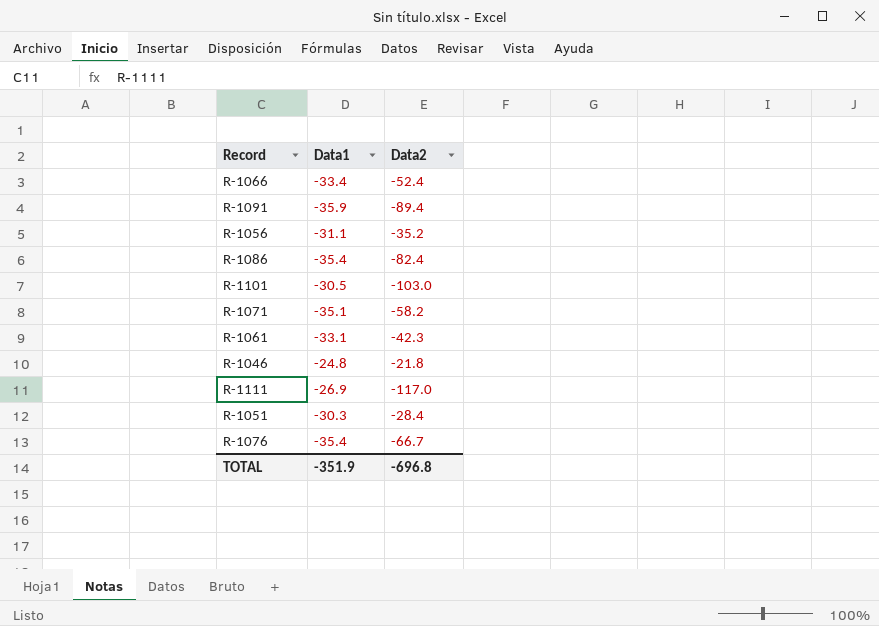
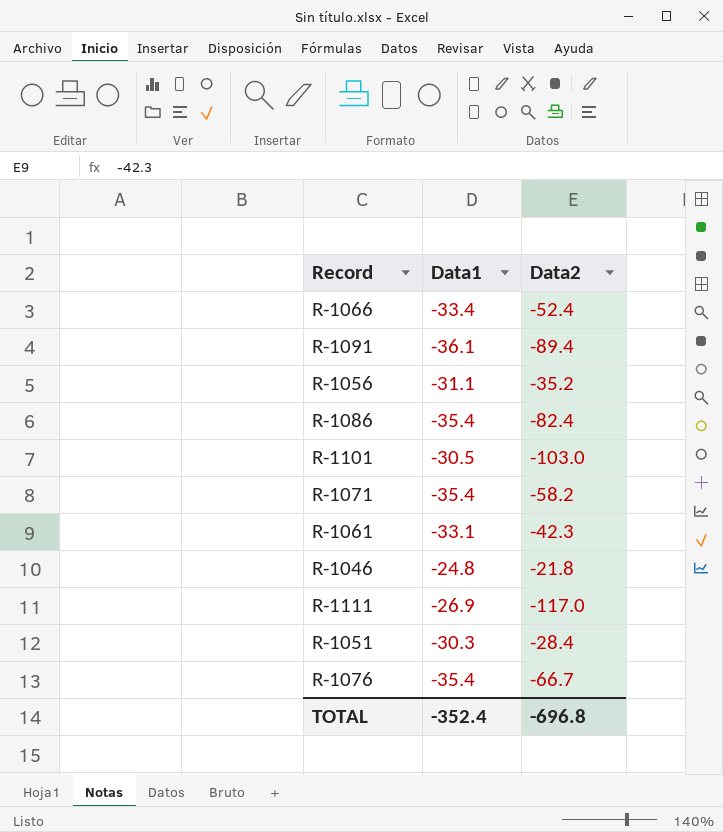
R-1091 | Data1: -35.9 -> -36.1
R-1071 | Data1: -35.1 -> -35.4
TOTAL | Data1: -351.9 -> -352.4

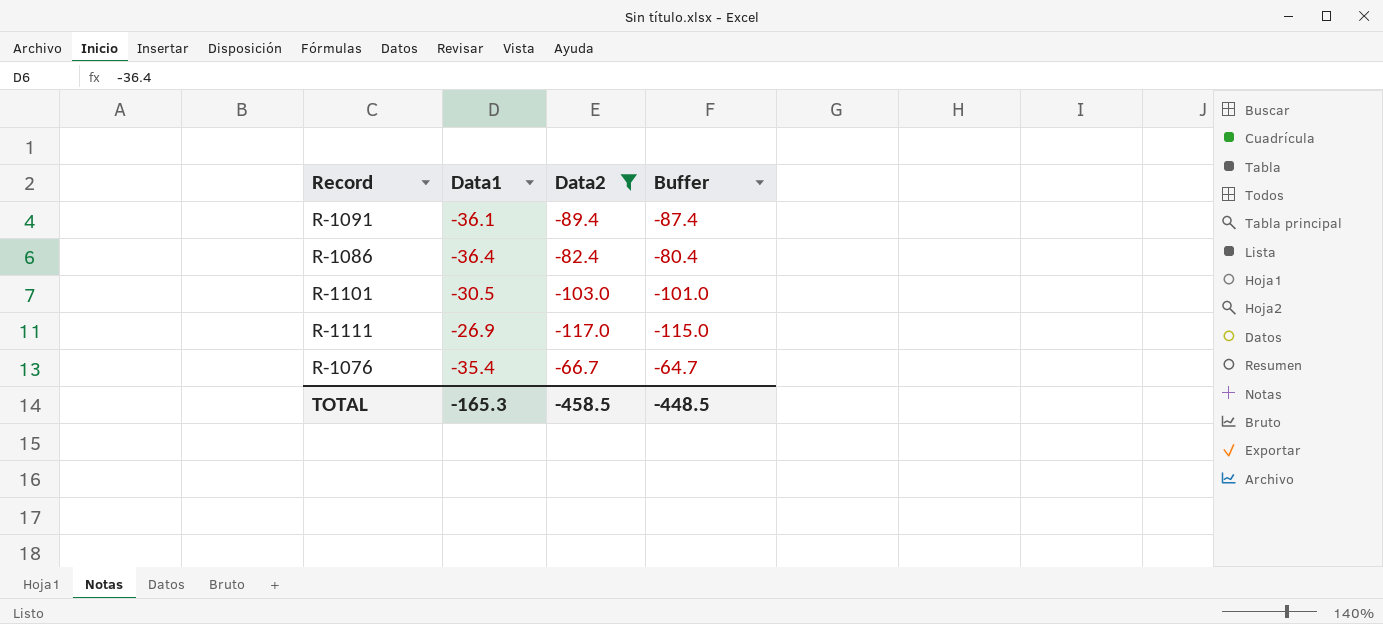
filter: none -> Data2 <= -66.7
column Buffer | formula: none -> [Data2] + 2
R-1086 | Data1: -35.4 -> -36.4
TOTAL | Data1: -352.4 -> -165.3
TOTAL | Data2: -696.8 -> -458.5

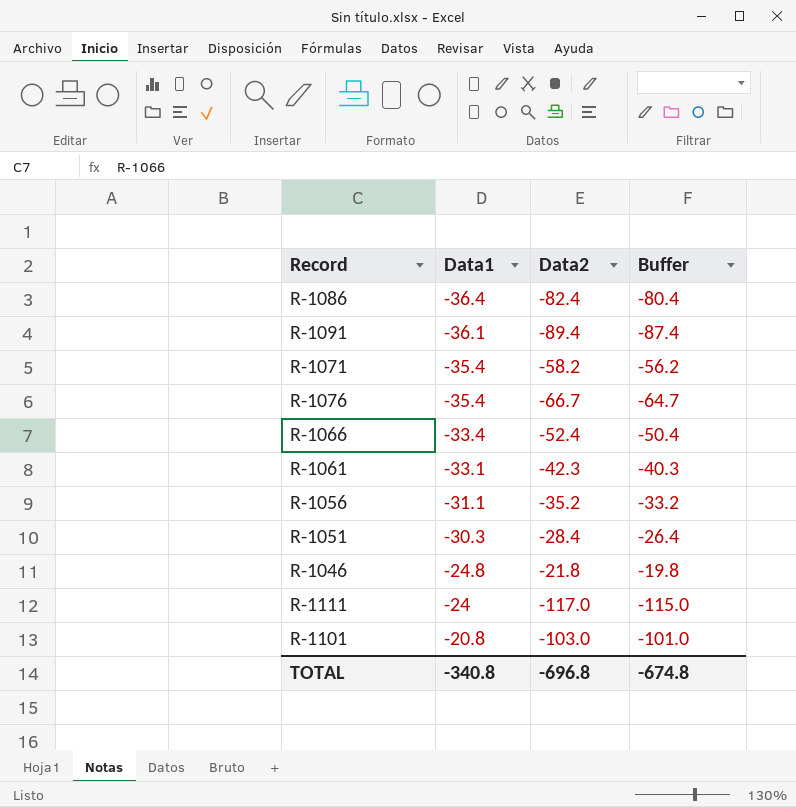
filter: Data2 <= -66.7 -> none
row order: none -> Data1 ascending
R-1111 | Data1: -26.9 -> -24
R-1101 | Data1: -30.5 -> -20.8
TOTAL | Data1: -165.3 -> -340.8
TOTAL | Data2: -458.5 -> -696.8
TOTAL | Buffer: -448.5 -> -674.8

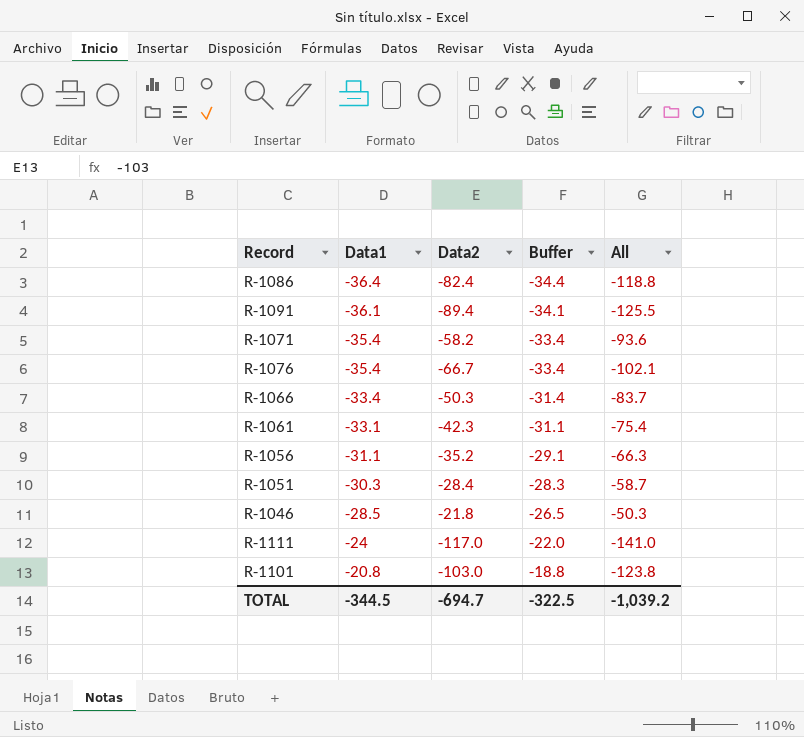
column Buffer | formula: [Data2] + 2 -> [Data1] + 2
column All | formula: none -> [Data1] + [Data2]
R-1066 | Data2: -52.4 -> -50.3
R-1046 | Data1: -24.8 -> -28.5
TOTAL | Data1: -340.8 -> -344.5
TOTAL | Data2: -696.8 -> -694.7
TOTAL | Buffer: -674.8 -> -322.5

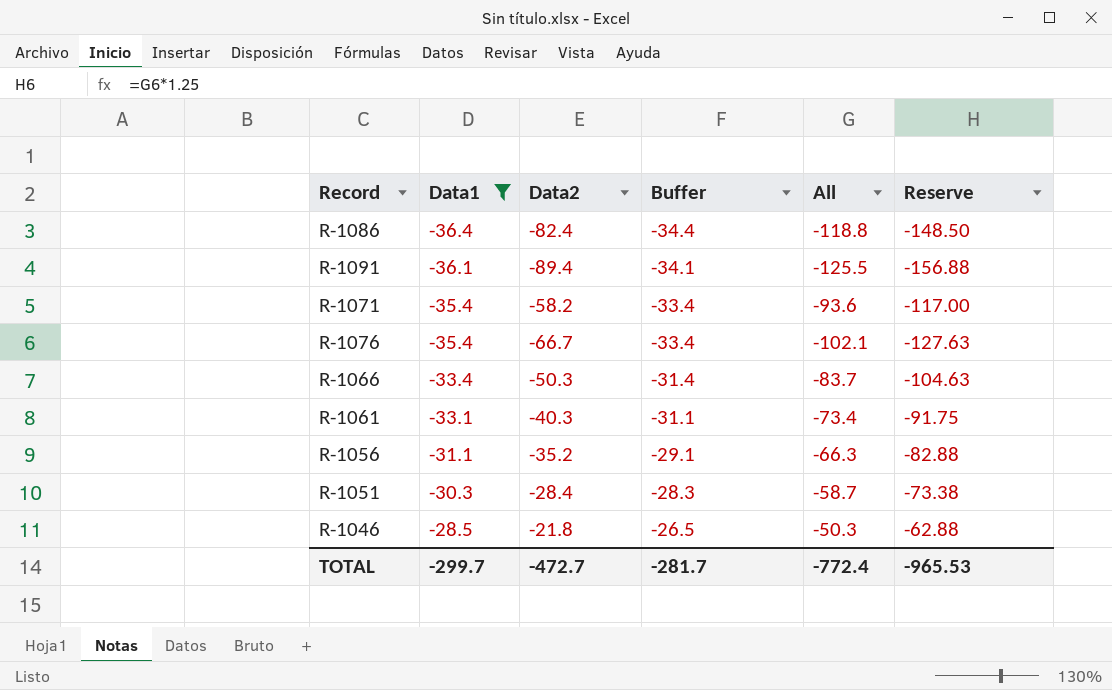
filter: none -> Data1 <= -28.5
column Reserve | formula: none -> [All] * 1.25
R-1061 | Data2: -42.3 -> -40.3
R-1061 | All: -75.4 -> -73.4
TOTAL | Data1: -344.5 -> -299.7
TOTAL | Data2: -694.7 -> -472.7
TOTAL | Buffer: -322.5 -> -281.7
TOTAL | All: -1,039.2 -> -772.4

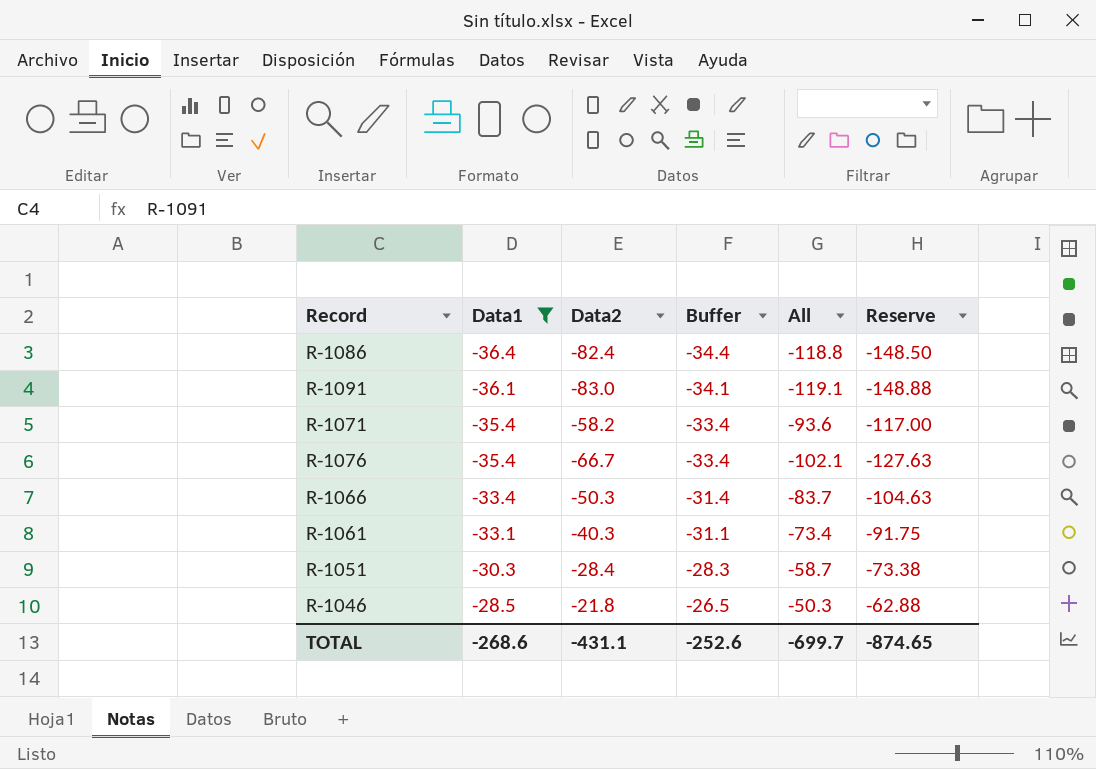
row R-1056: -31.1 | -35.2 | -29.1 | -66.3 | -82.88 -> none
R-1091 | Data2: -89.4 -> -83.0
R-1091 | All: -125.5 -> -119.1
R-1091 | Reserve: -156.88 -> -148.88
TOTAL | Data1: -299.7 -> -268.6
TOTAL | Data2: -472.7 -> -431.1
TOTAL | Buffer: -281.7 -> -252.6
TOTAL | All: -772.4 -> -699.7
TOTAL | Reserve: -965.53 -> -874.65

